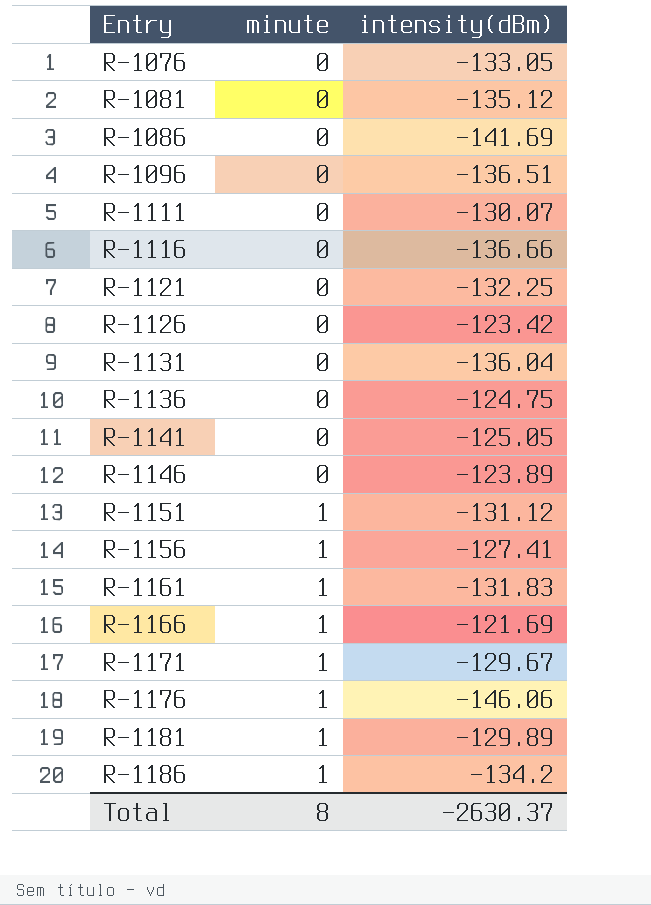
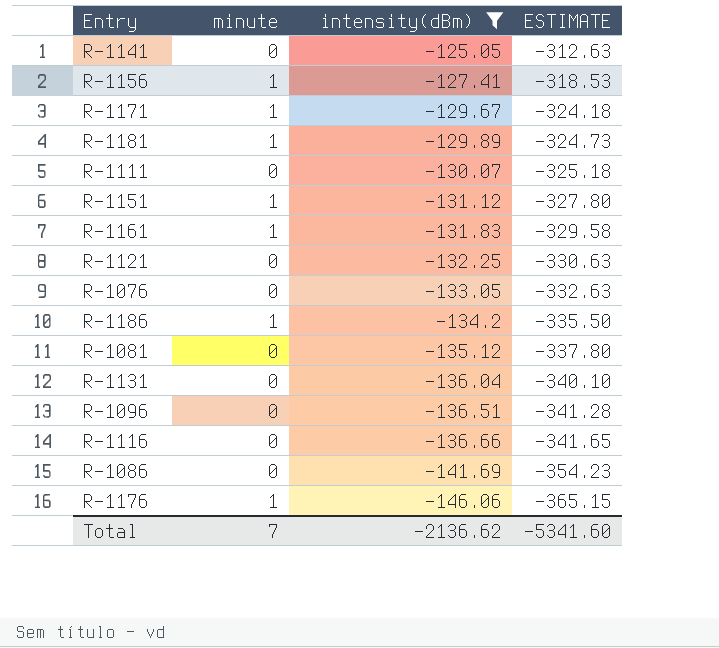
filter: none -> intensity(dBm) <= -125.05
row order: Entry ascending -> intensity(dBm) descending
column ESTIMATE | formula: none -> [intensity(dBm)] * 2.5
Total | minute: 8 -> 7
Total | intensity(dBm): -2630.37 -> -2136.62

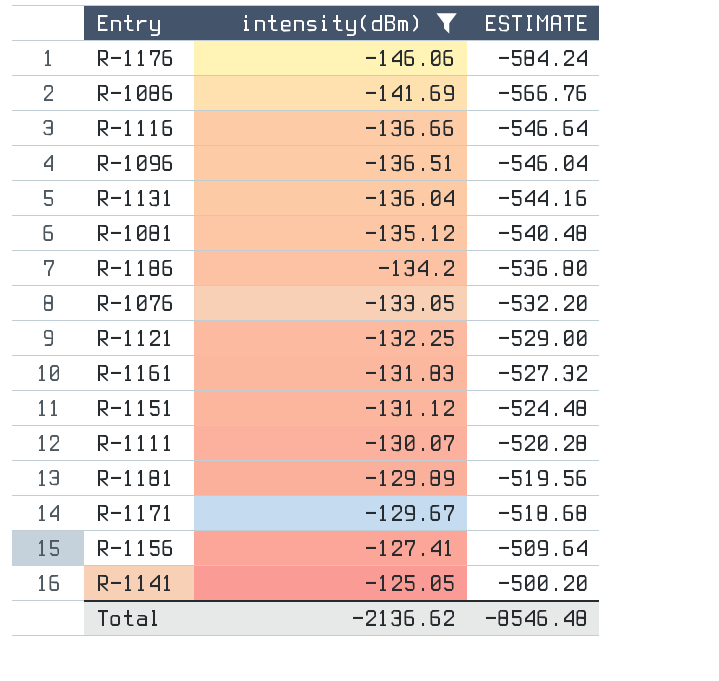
row order: intensity(dBm) descending -> intensity(dBm) ascending
column minute | position: 2 -> none
column ESTIMATE | formula: [intensity(dBm)] * 2.5 -> [intensity(dBm)] * 4
Total | ESTIMATE: -5341.60 -> -8546.48

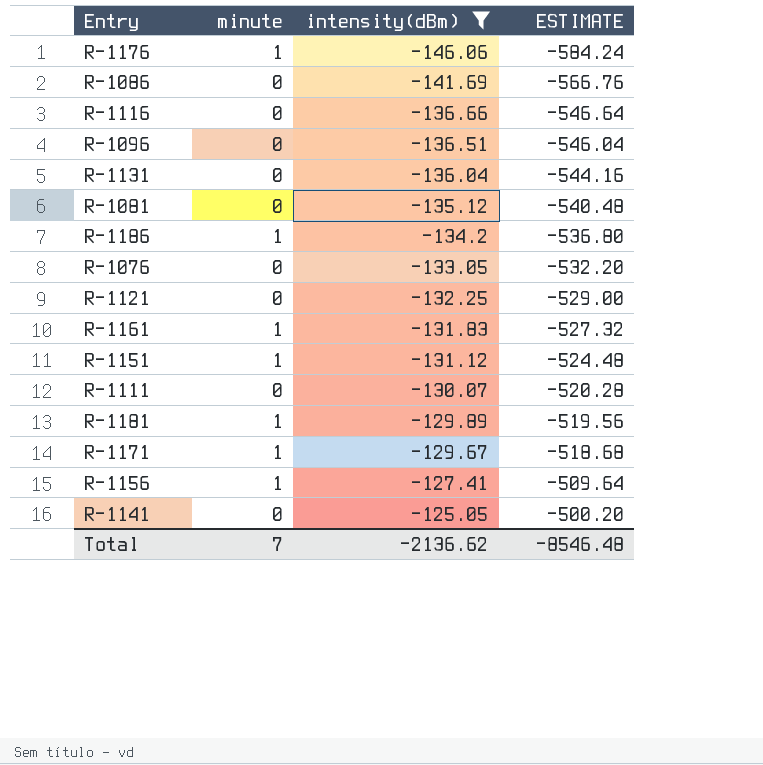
column minute | position: none -> 2

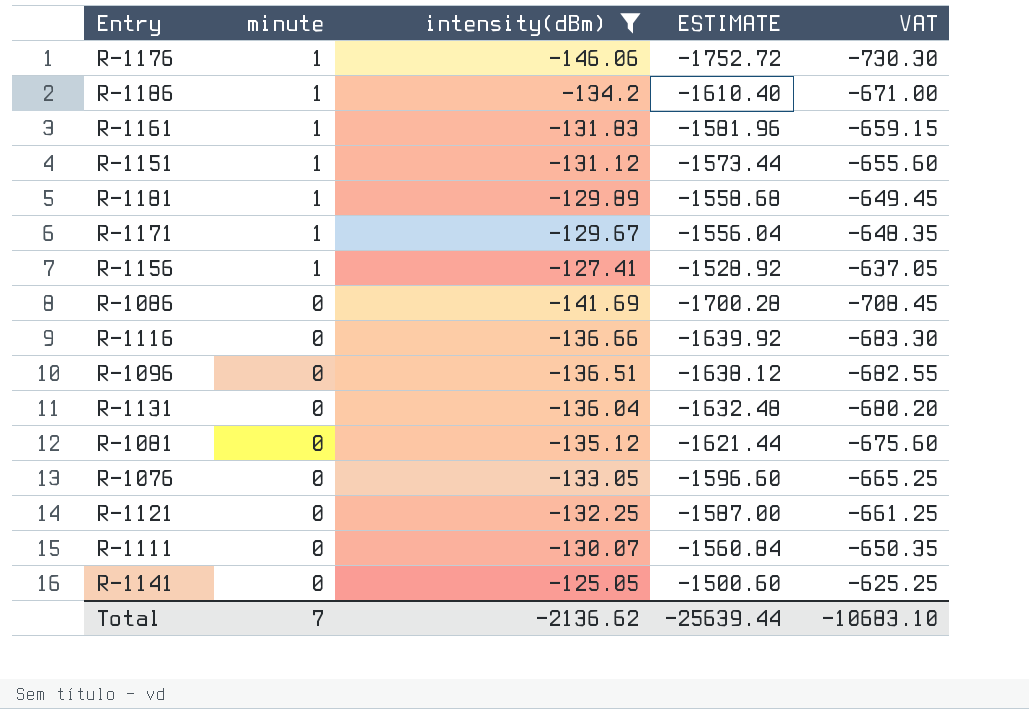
row order: intensity(dBm) ascending -> minute descending
column ESTIMATE | formula: [intensity(dBm)] * 4 -> [intensity(dBm)] * 12
column VAT | formula: none -> [intensity(dBm)] * 5
Total | ESTIMATE: -8546.48 -> -25639.44

